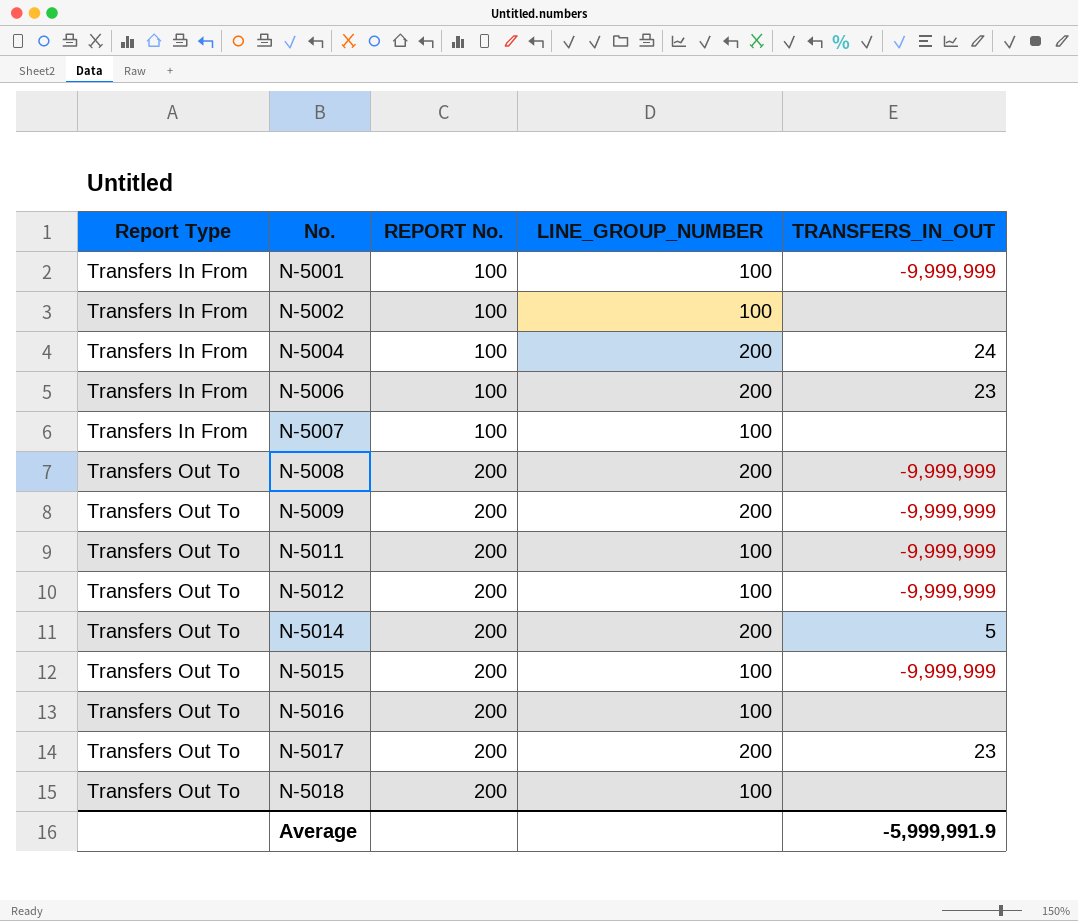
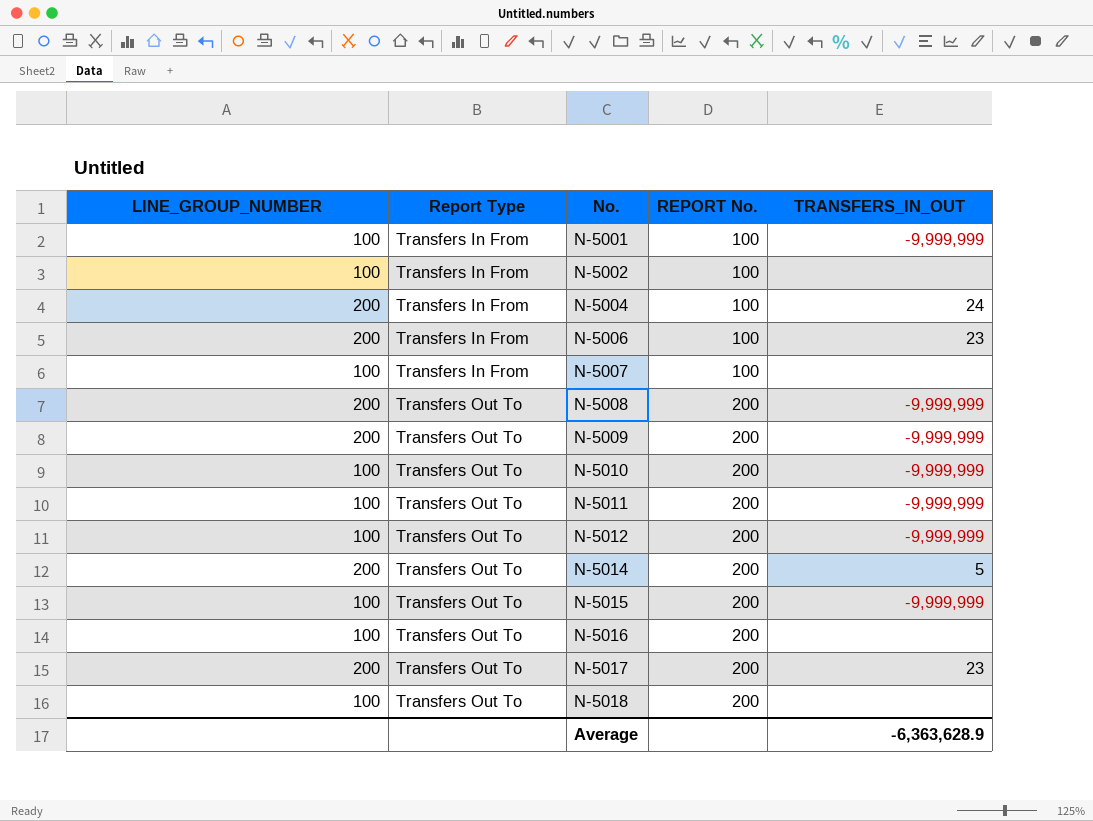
column LINE_GROUP_NUMBER | position: 4 -> 1
row N-5010: none -> 100 | Transfers Out To | 200 | -9,999,999
Average | TRANSFERS_IN_OUT: -5,999,991.9 -> -6,363,628.9

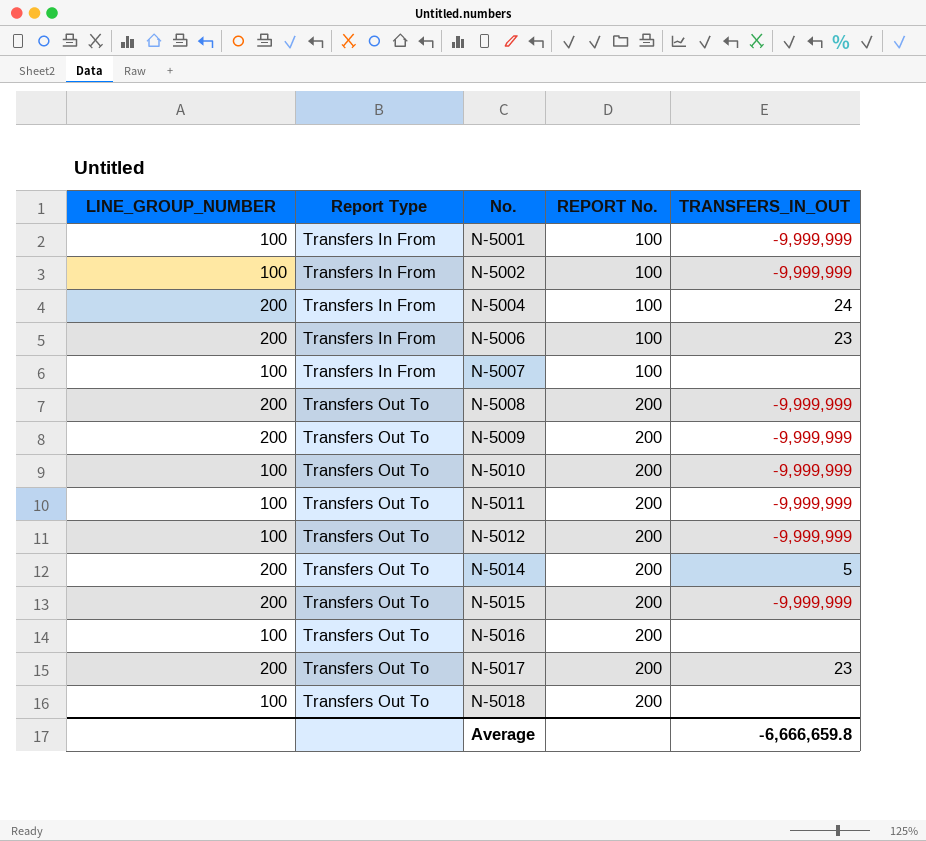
N-5002 | TRANSFERS_IN_OUT: none -> -9,999,999
N-5015 | LINE_GROUP_NUMBER: 100 -> 200
Average | TRANSFERS_IN_OUT: -6,363,628.9 -> -6,666,659.8

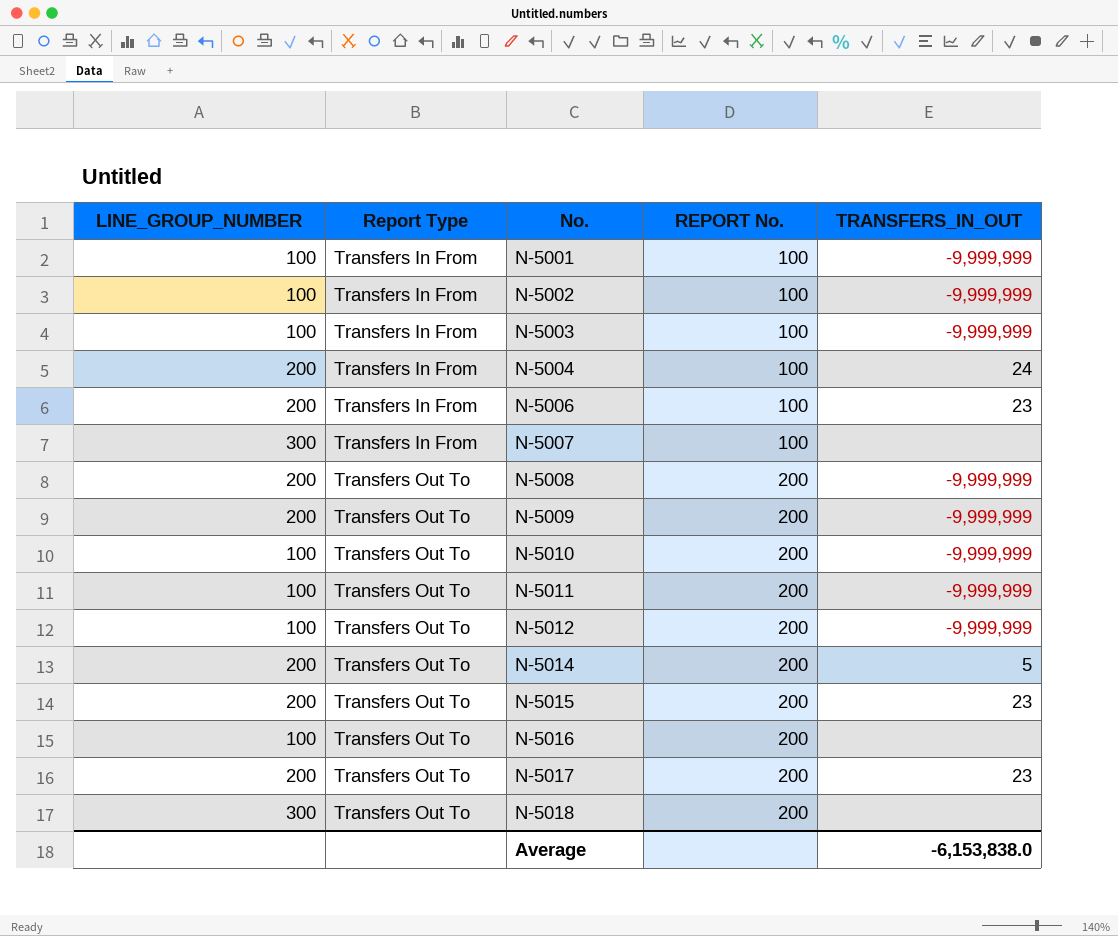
row N-5003: none -> 100 | Transfers In From | 100 | -9,999,999
N-5007 | LINE_GROUP_NUMBER: 100 -> 300
N-5015 | TRANSFERS_IN_OUT: -9,999,999 -> 23
N-5018 | LINE_GROUP_NUMBER: 100 -> 300
Average | TRANSFERS_IN_OUT: -6,666,659.8 -> -6,153,838.0

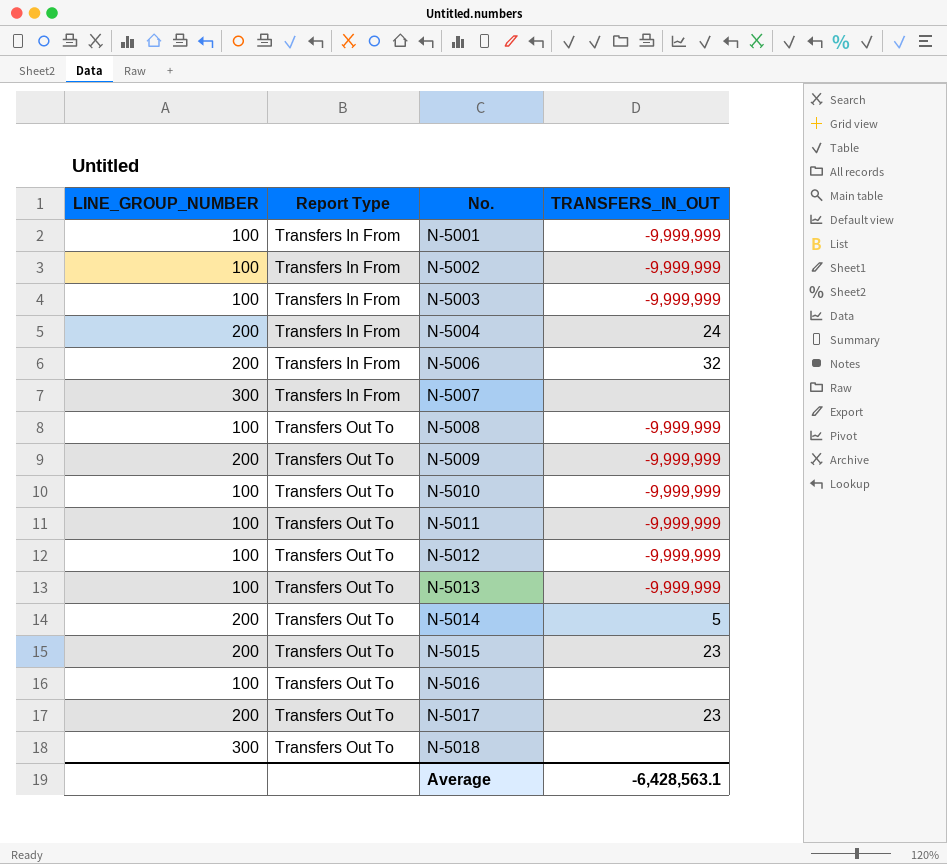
column REPORT No. | position: 4 -> none
N-5006 | TRANSFERS_IN_OUT: 23 -> 32
N-5008 | LINE_GROUP_NUMBER: 200 -> 100
row N-5013: none -> 100 | Transfers Out To | -9,999,999
Average | TRANSFERS_IN_OUT: -6,153,838.0 -> -6,428,563.1

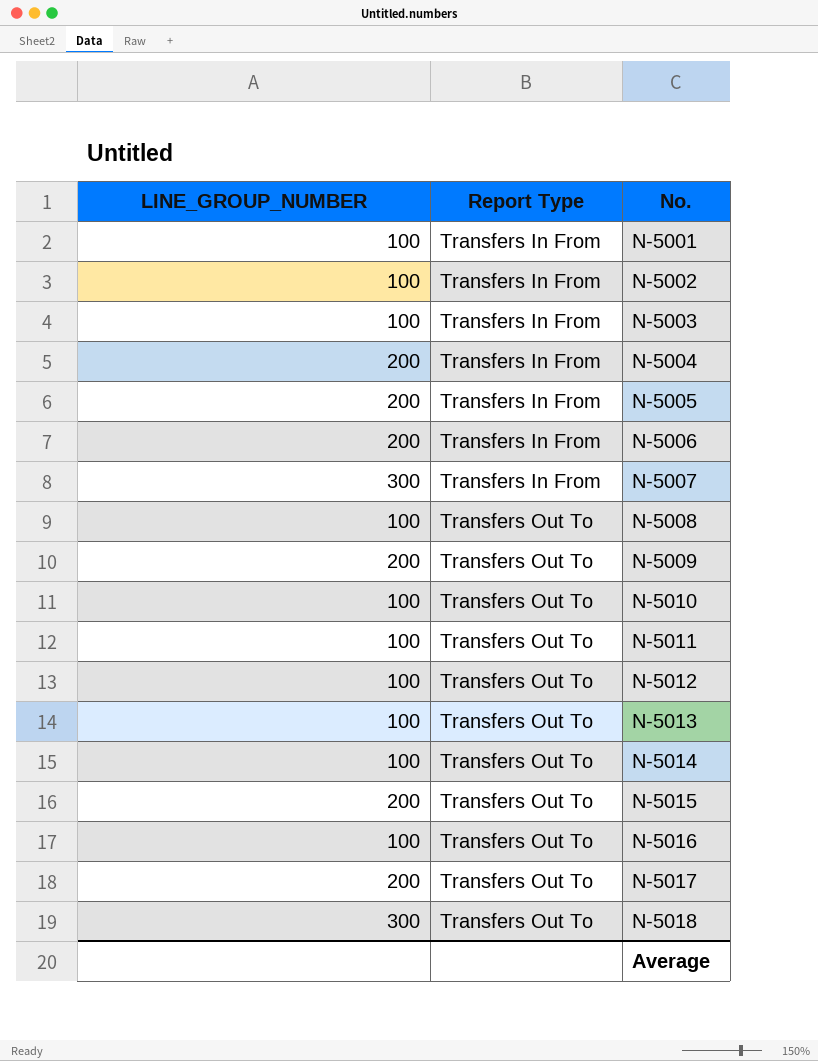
column TRANSFERS_IN_OUT | position: 4 -> none
row N-5005: none -> 200 | Transfers In From
N-5014 | LINE_GROUP_NUMBER: 200 -> 100

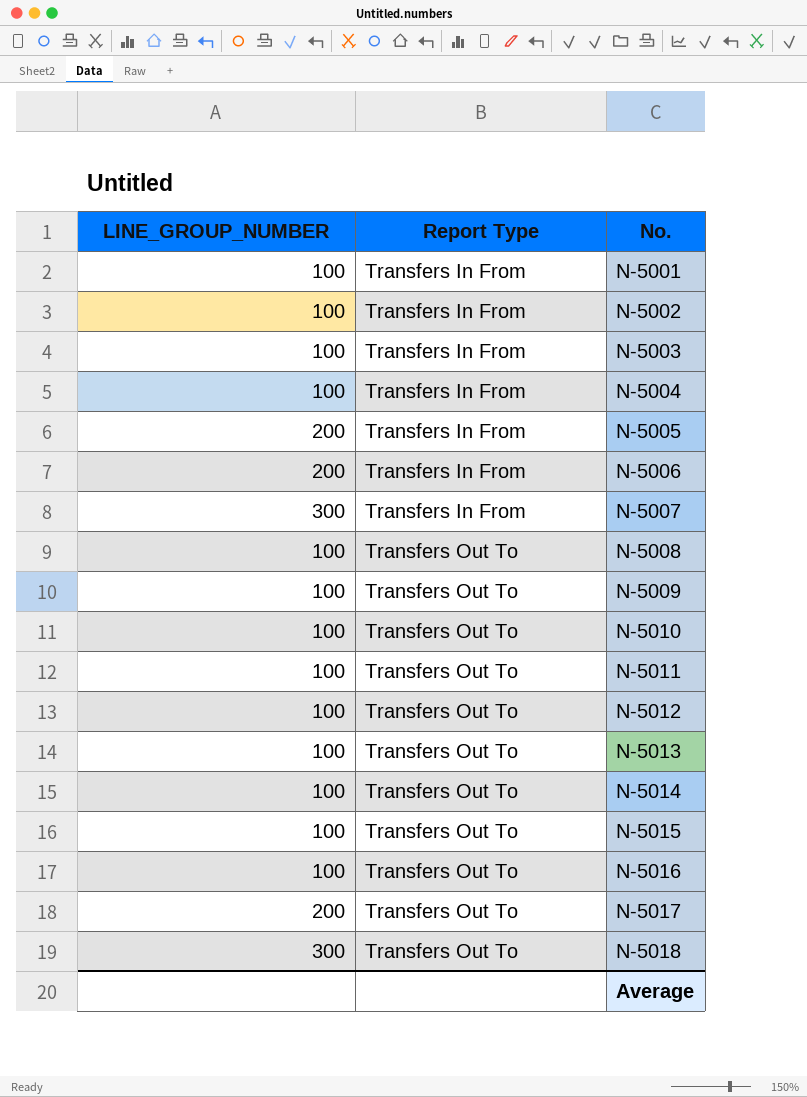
N-5004 | LINE_GROUP_NUMBER: 200 -> 100
N-5009 | LINE_GROUP_NUMBER: 200 -> 100
N-5015 | LINE_GROUP_NUMBER: 200 -> 100

